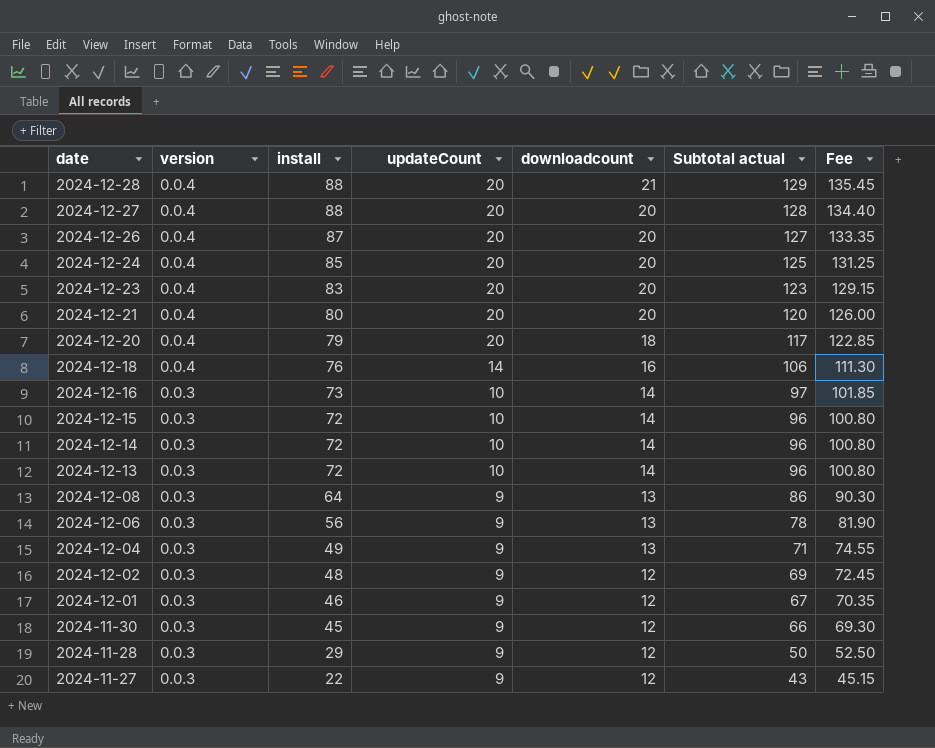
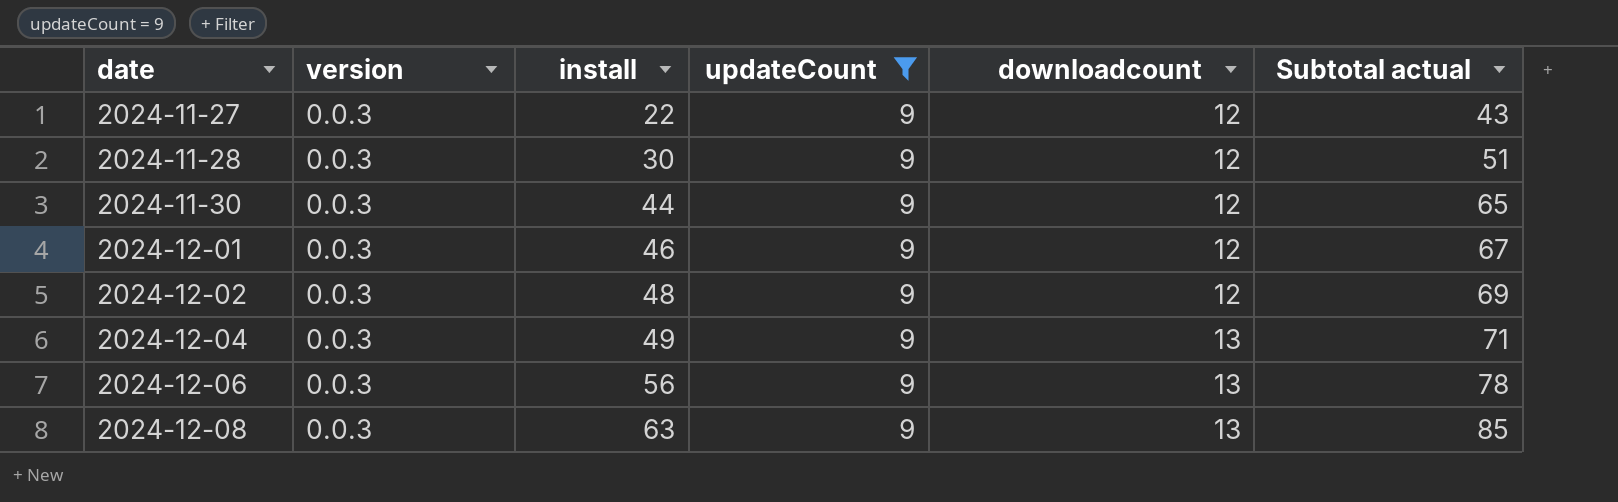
filter: none -> updateCount = 9
row order: date descending -> date ascending
column Fee | formula: [Subtotal actual] * 1.05 -> none
2024-11-28 | install: 29 -> 30
2024-11-28 | Subtotal actual: 50 -> 51
2024-11-30 | install: 45 -> 44
2024-11-30 | Subtotal actual: 66 -> 65
2024-12-08 | install: 64 -> 63
2024-12-08 | Subtotal actual: 86 -> 85

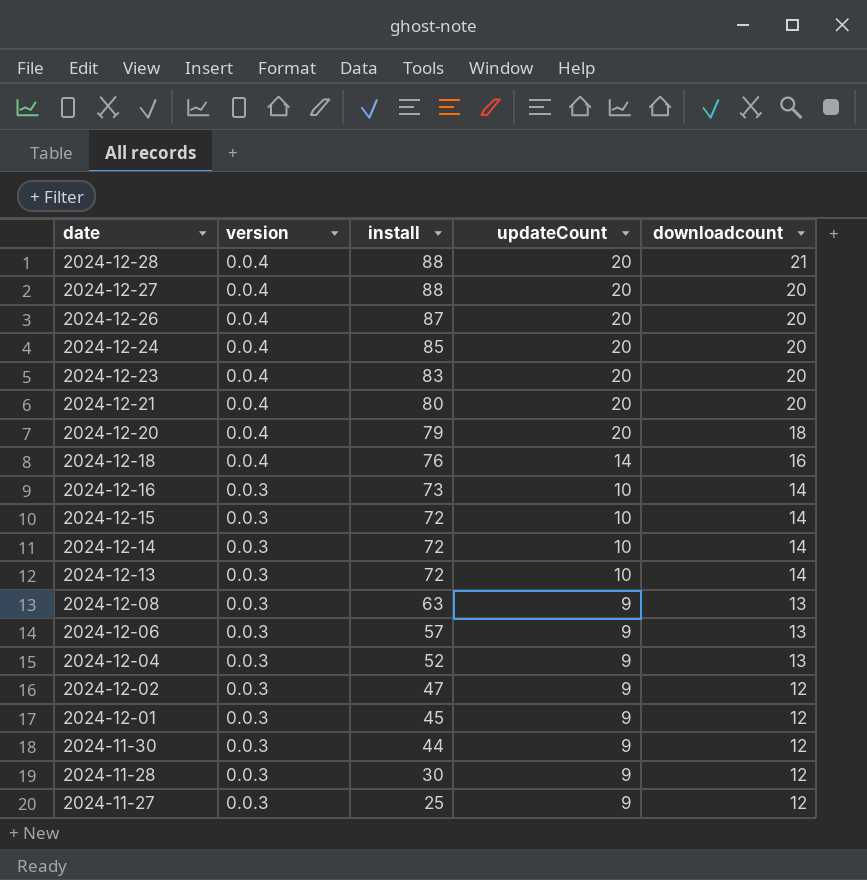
filter: updateCount = 9 -> none
row order: date ascending -> date descending
column Subtotal actual | formula: [install] + [updateCount] + [downloadcount] -> none
2024-12-06 | install: 56 -> 57
2024-12-04 | install: 49 -> 52
2024-12-02 | install: 48 -> 47
2024-12-01 | install: 46 -> 45
2024-11-27 | install: 22 -> 25

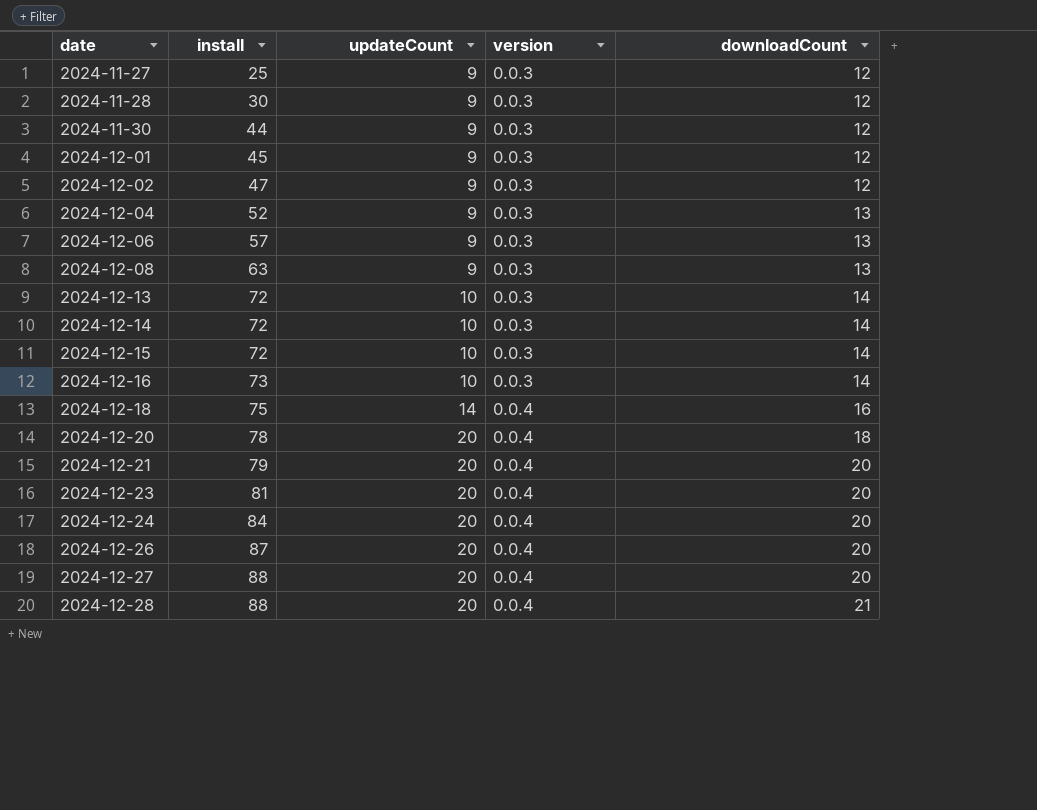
row order: date descending -> date ascending
column version | position: 2 -> 4
column name: downloadcount -> downloadCount
2024-12-18 | install: 76 -> 75
2024-12-20 | install: 79 -> 78
2024-12-21 | install: 80 -> 79
2024-12-23 | install: 83 -> 81
2024-12-24 | install: 85 -> 84

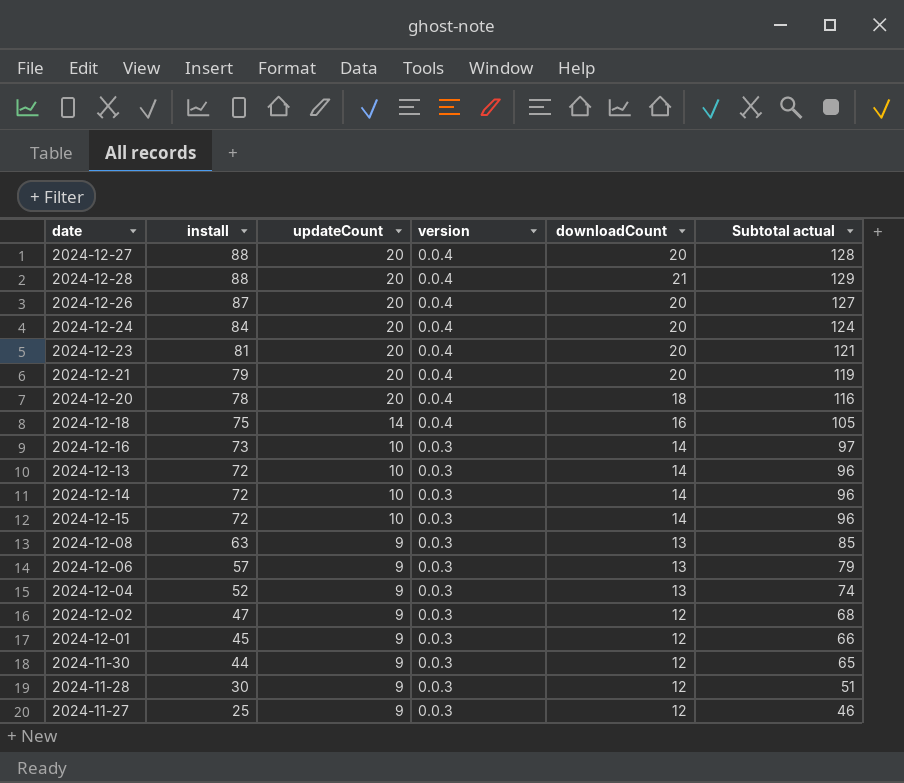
row order: date ascending -> install descending
column Subtotal actual | formula: none -> [install] + [updateCount] + [downloadCount]

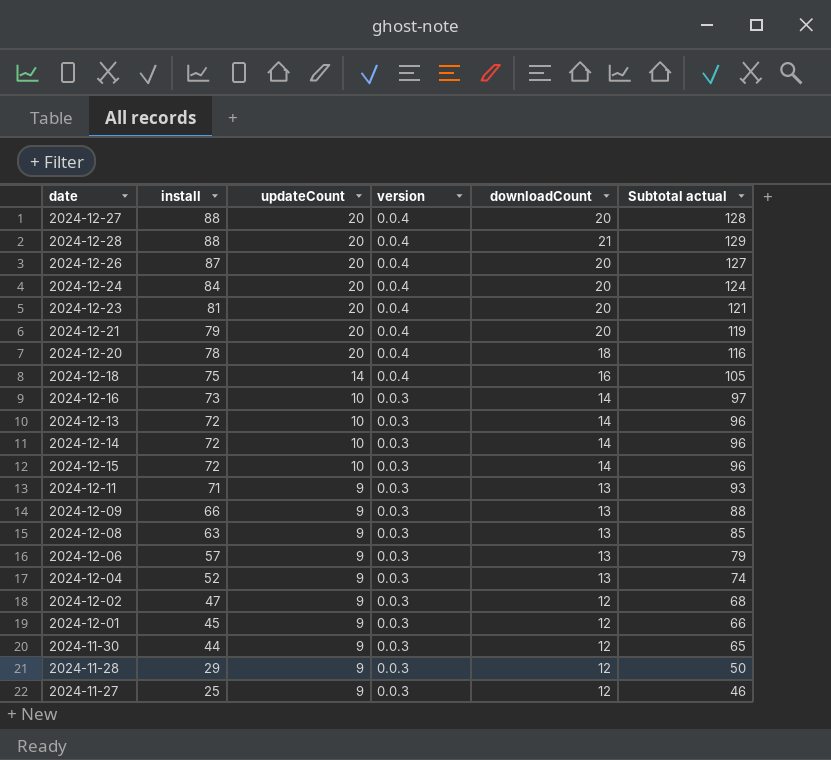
row 2024-12-11: none -> 71 | 9 | 0.0.3 | 13 | 93
row 2024-12-09: none -> 66 | 9 | 0.0.3 | 13 | 88
2024-11-28 | install: 30 -> 29
2024-11-28 | Subtotal actual: 51 -> 50

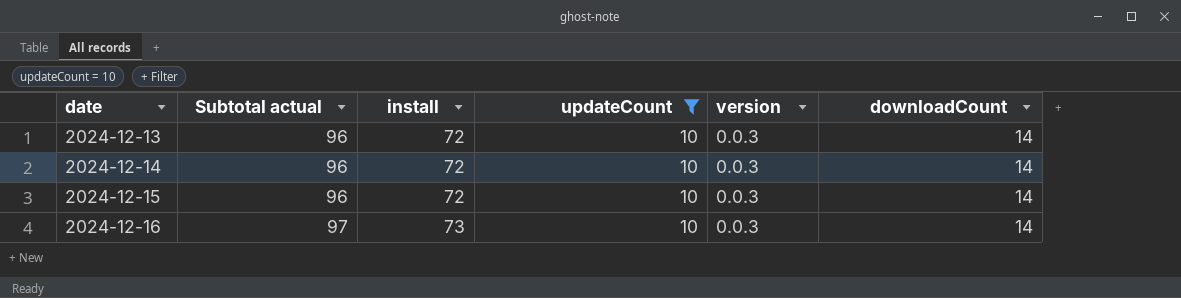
filter: none -> updateCount = 10
row order: install descending -> date ascending
column Subtotal actual | position: 6 -> 2

